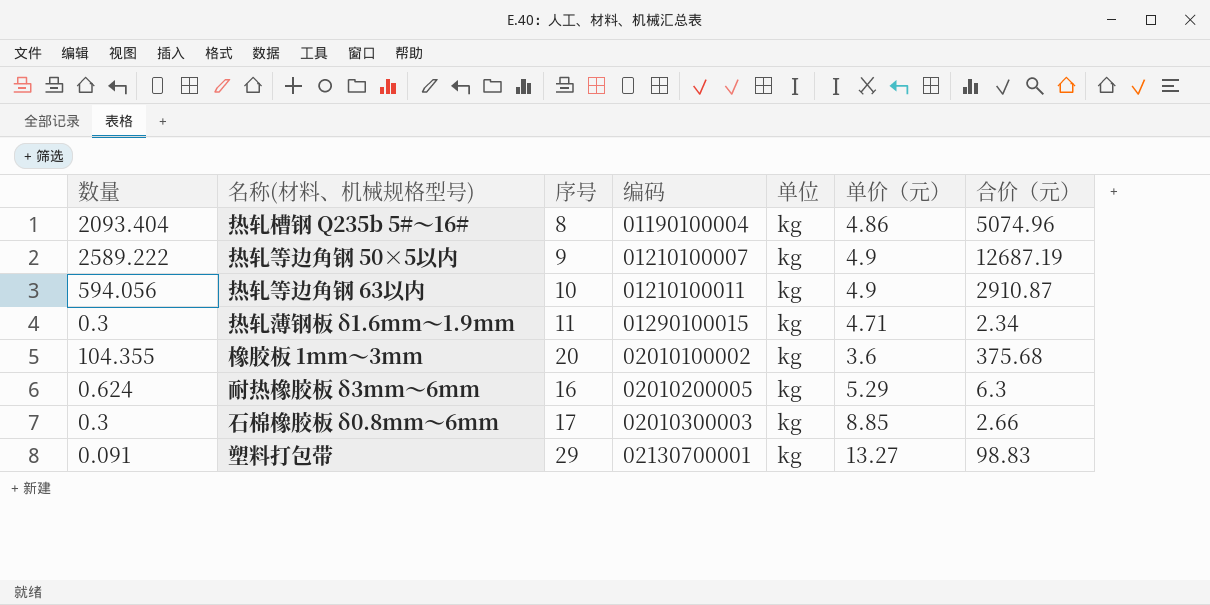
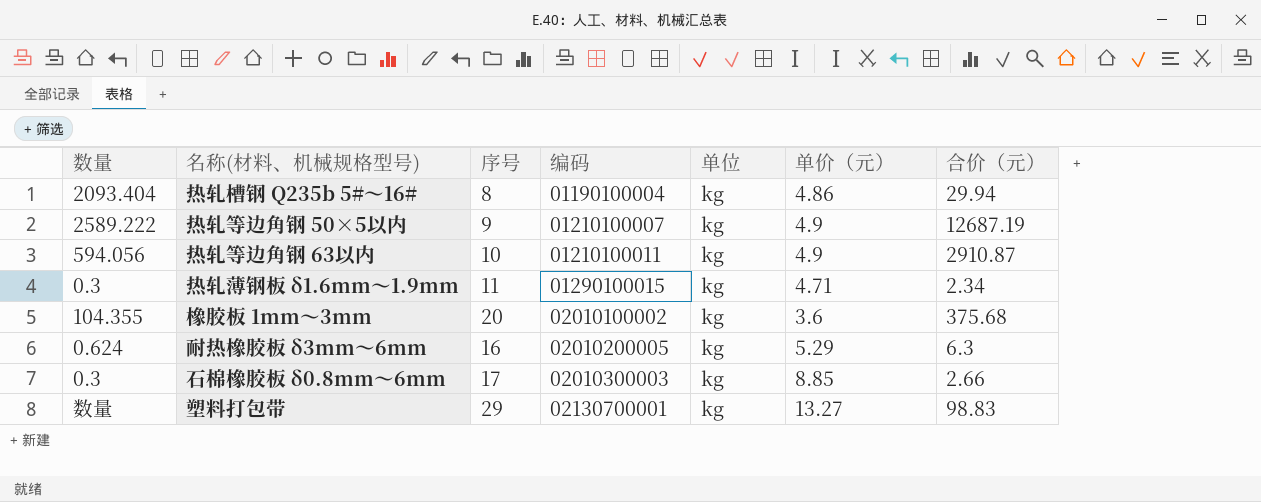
热轧槽钢 Q235b 5#～16# | 合价（元）: 5074.96 -> 29.94
塑料打包带 | 数量: 0.091 -> 数量

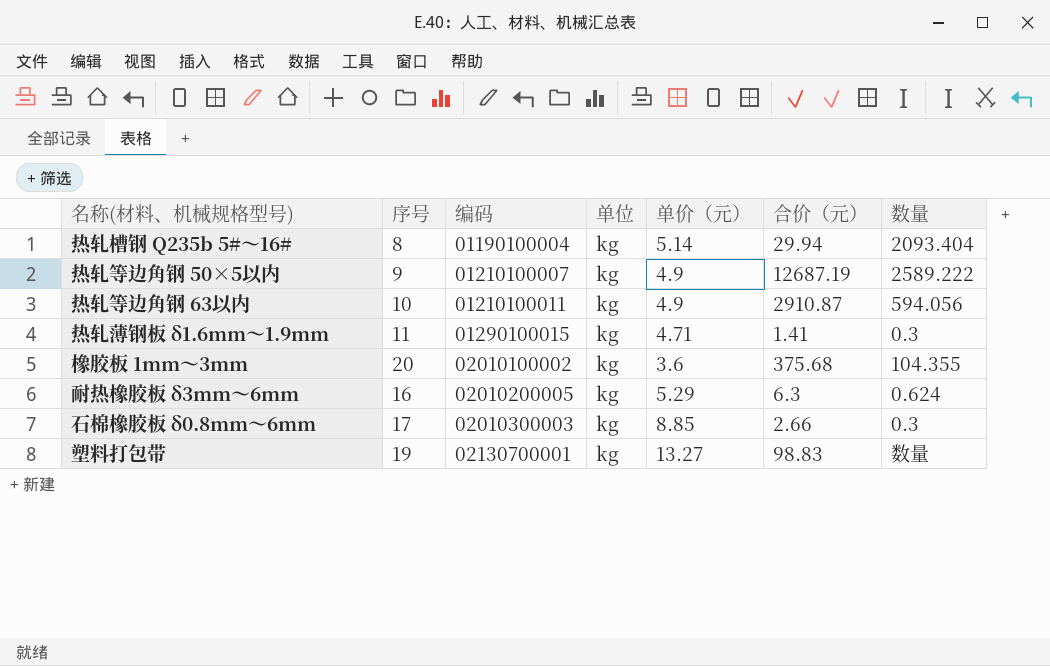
column 数量 | position: 1 -> 7
热轧槽钢 Q235b 5#～16# | 单价（元）: 4.86 -> 5.14
热轧薄钢板 δ1.6mm～1.9mm | 合价（元）: 2.34 -> 1.41
塑料打包带 | 序号: 29 -> 19

